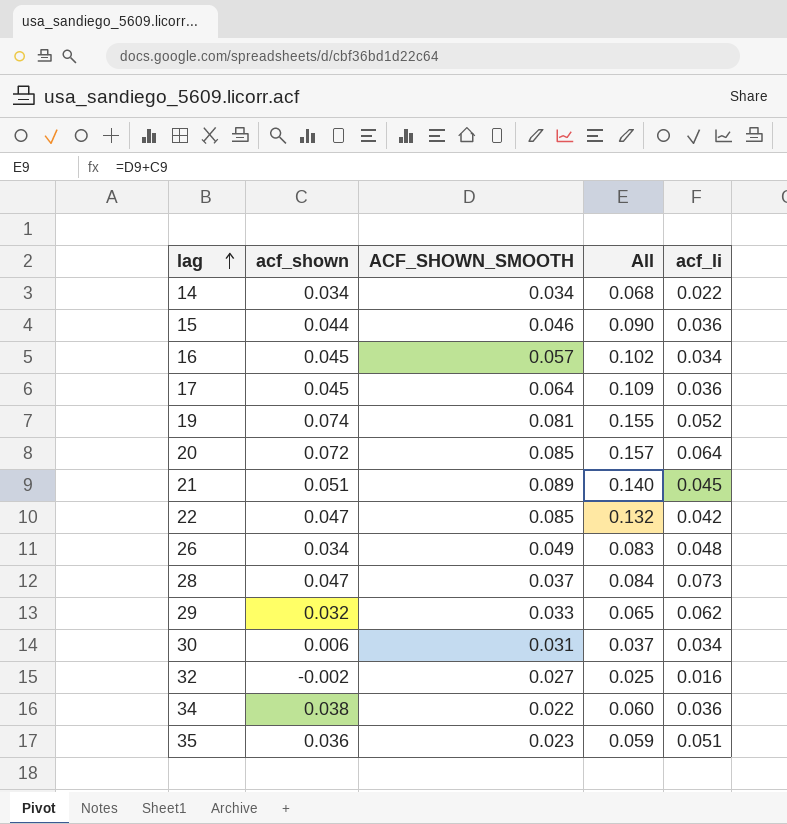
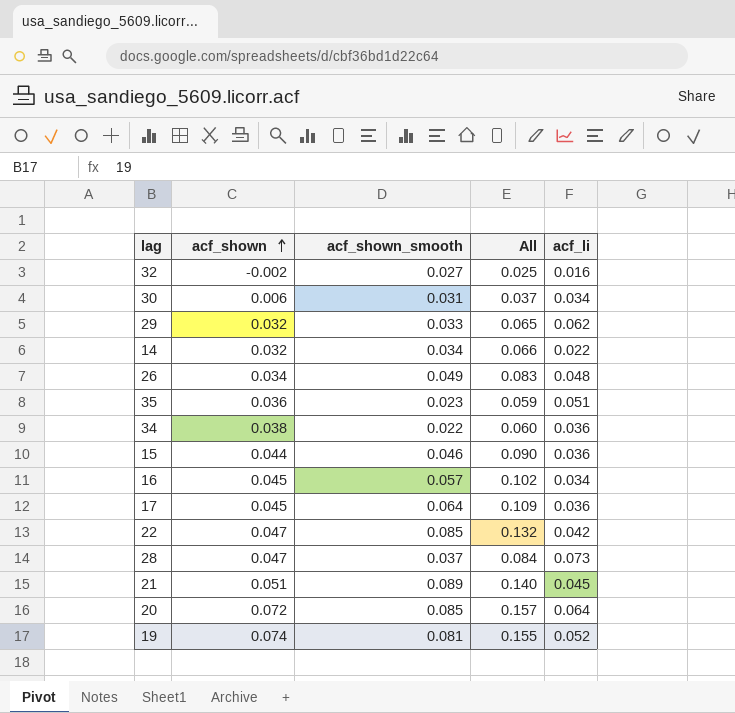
row order: lag ascending -> acf_shown ascending
column name: ACF_SHOWN_SMOOTH -> acf_shown_smooth
14 | acf_shown: 0.034 -> 0.032
14 | All: 0.068 -> 0.066

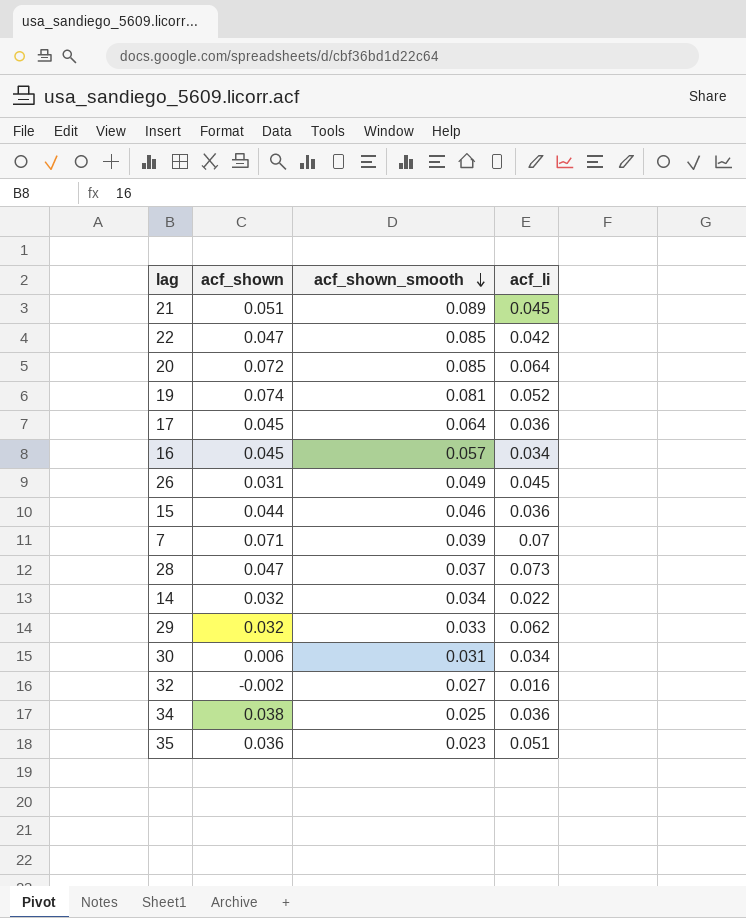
row order: acf_shown ascending -> acf_shown_smooth descending
column All | formula: [acf_shown] + [acf_shown_smooth] -> none
26 | acf_shown: 0.034 -> 0.031
26 | acf_li: 0.048 -> 0.045
row 7: none -> 0.071 | 0.039 | 0.07
34 | acf_shown_smooth: 0.022 -> 0.025

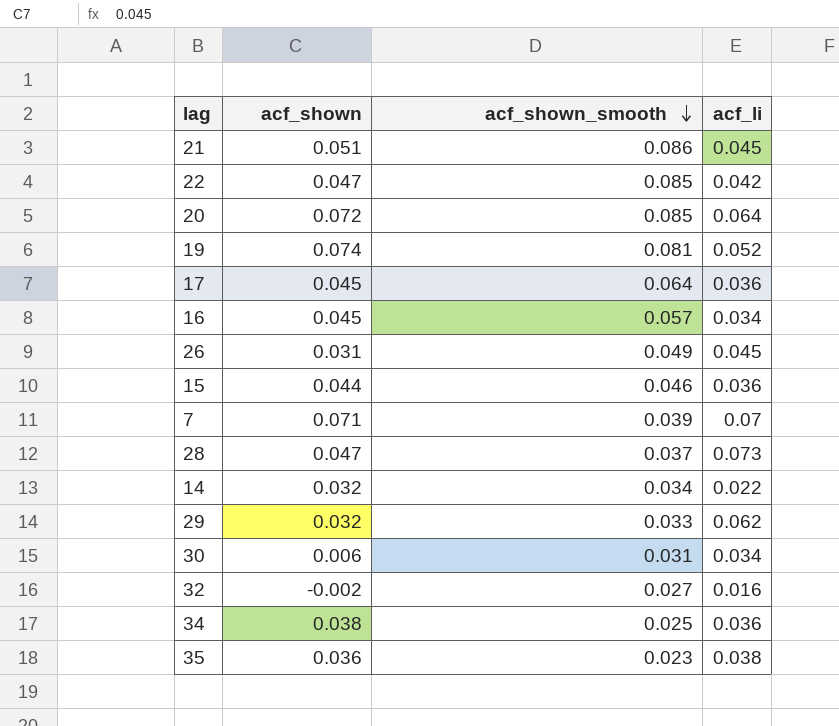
21 | acf_shown_smooth: 0.089 -> 0.086
35 | acf_li: 0.051 -> 0.038

